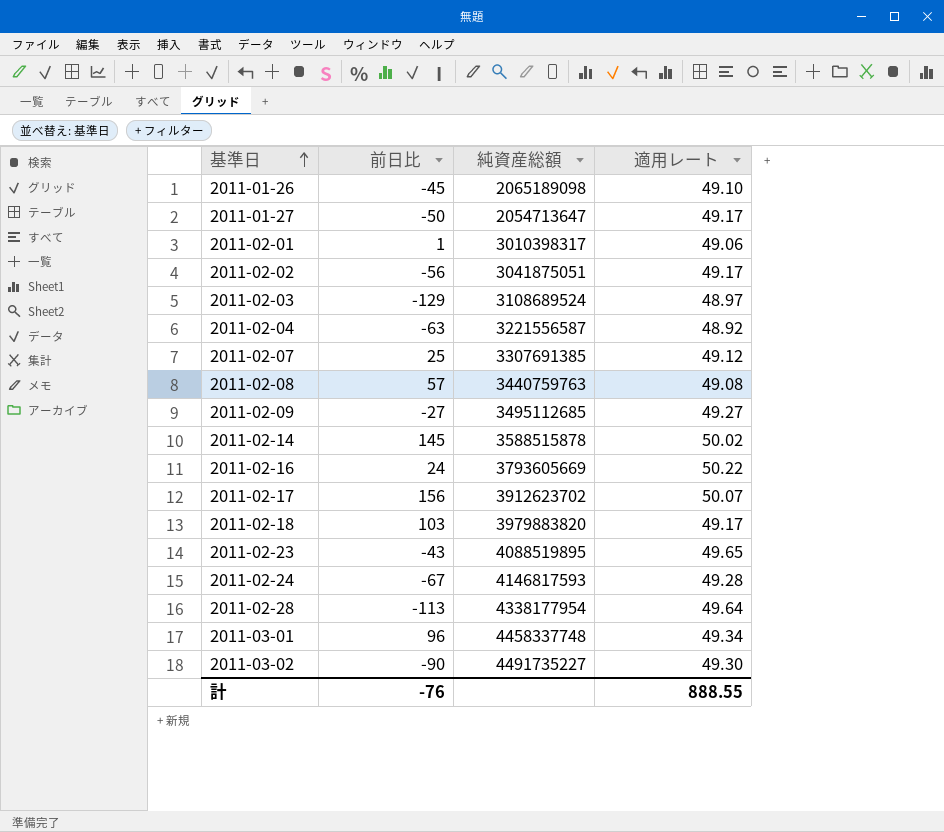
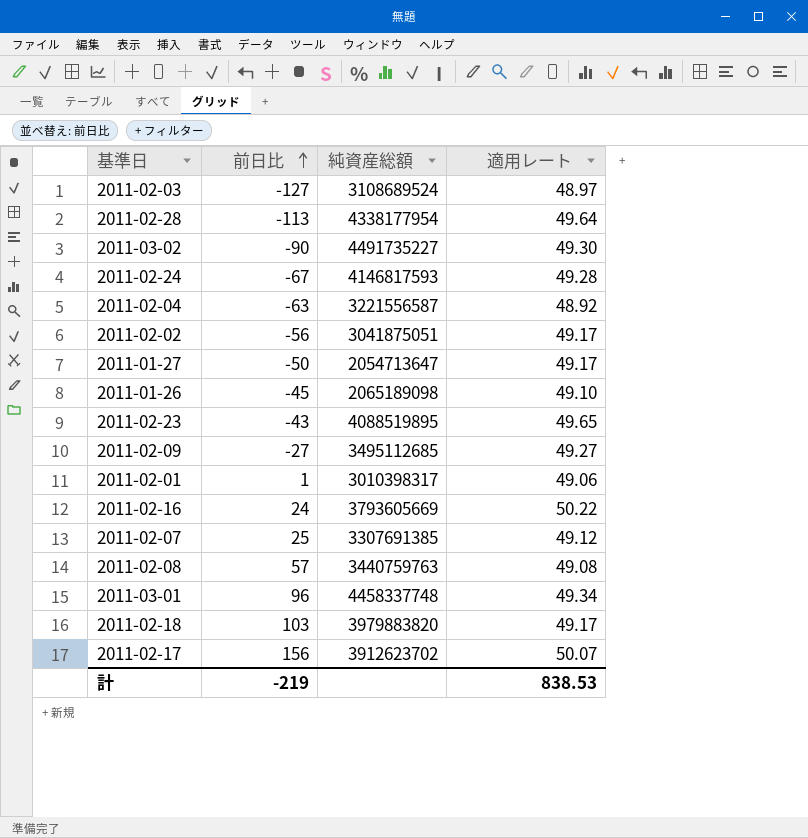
row order: 基準日 ascending -> 前日比 ascending
row 2011-02-14: 145 | 3588515878 | 50.02 -> none
2011-02-03 | 前日比: -129 -> -127
計 | 前日比: -76 -> -219
計 | 適用レート: 888.55 -> 838.53

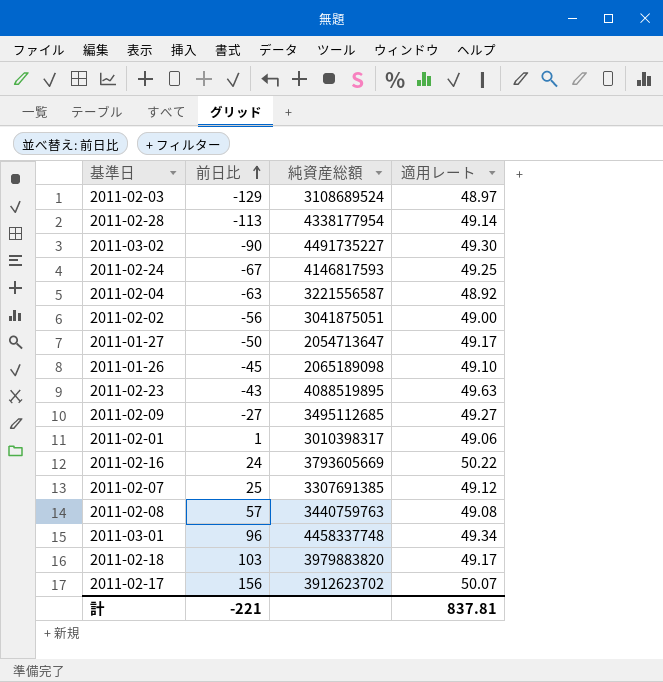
2011-02-03 | 前日比: -127 -> -129
2011-02-28 | 適用レート: 49.64 -> 49.14
2011-02-24 | 適用レート: 49.28 -> 49.25
2011-02-02 | 適用レート: 49.17 -> 49.00
2011-02-23 | 適用レート: 49.65 -> 49.63
計 | 前日比: -219 -> -221
計 | 適用レート: 838.53 -> 837.81

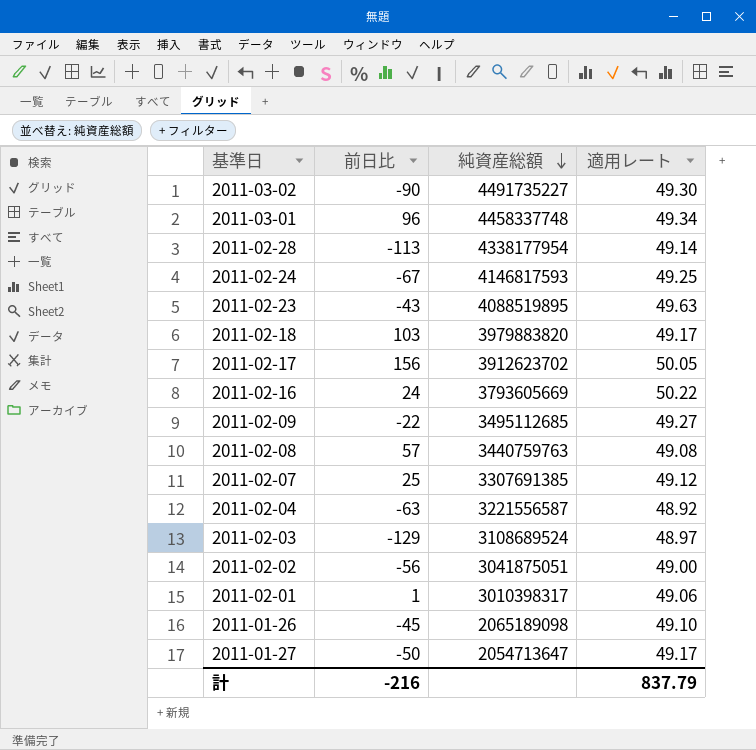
row order: 前日比 ascending -> 純資産総額 descending
2011-02-17 | 適用レート: 50.07 -> 50.05
2011-02-09 | 前日比: -27 -> -22
計 | 前日比: -221 -> -216
計 | 適用レート: 837.81 -> 837.79

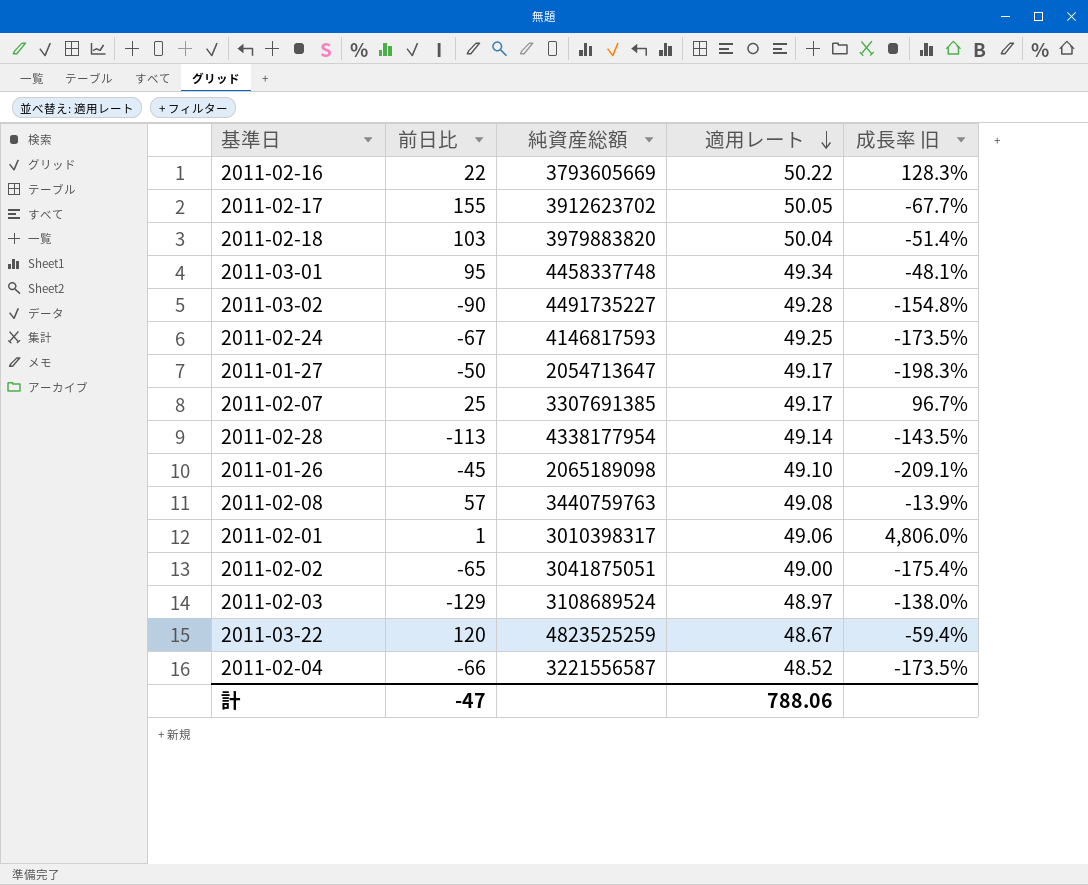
row order: 純資産総額 descending -> 適用レート descending
column 成長率 旧 | formula: none -> ([適用レート] - [前日比]) / [前日比]
row 2011-02-23: -43 | 4088519895 | 49.63 -> none
row 2011-02-09: -22 | 3495112685 | 49.27 -> none
2011-02-16 | 前日比: 24 -> 22
2011-02-17 | 前日比: 156 -> 155
2011-02-18 | 適用レート: 49.17 -> 50.04
2011-03-01 | 前日比: 96 -> 95
2011-03-02 | 適用レート: 49.30 -> 49.28
2011-02-07 | 適用レート: 49.12 -> 49.17
2011-02-02 | 前日比: -56 -> -65
row 2011-03-22: none -> 120 | 4823525259 | 48.67 | -59.4%
2011-02-04 | 前日比: -63 -> -66
2011-02-04 | 適用レート: 48.92 -> 48.52
計 | 前日比: -216 -> -47
計 | 適用レート: 837.79 -> 788.06

